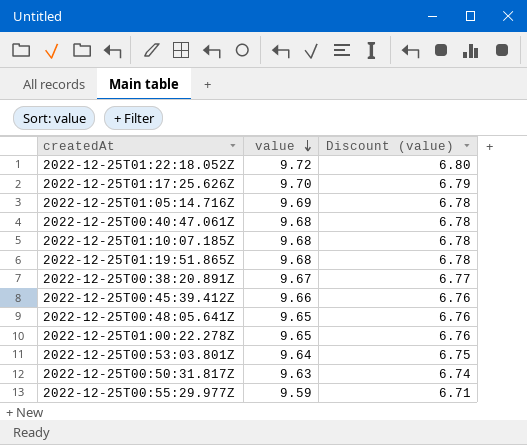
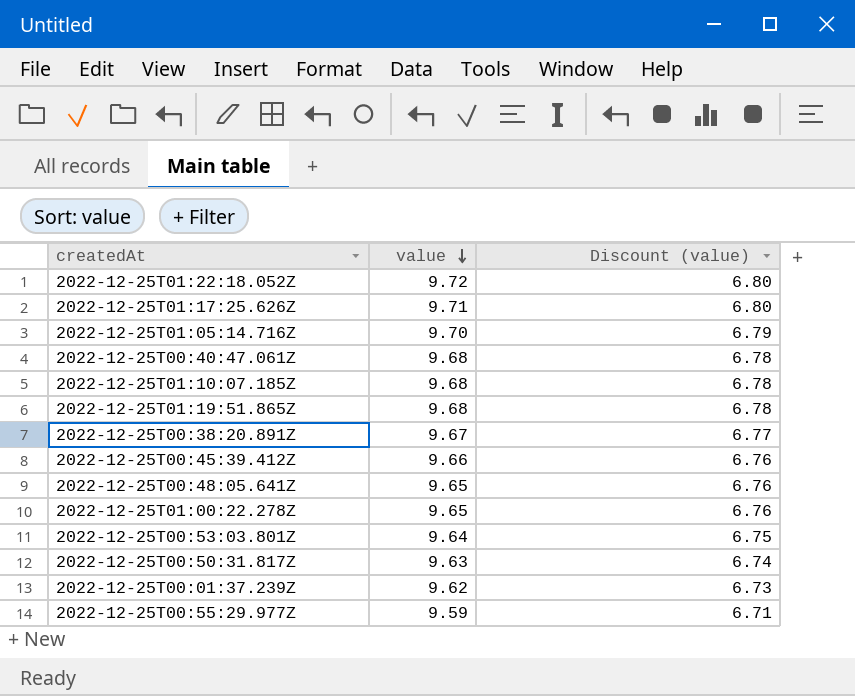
2022-12-25T01:17:25.626Z | value: 9.70 -> 9.71
2022-12-25T01:17:25.626Z | Discount (value): 6.79 -> 6.80
2022-12-25T01:05:14.716Z | value: 9.69 -> 9.70
2022-12-25T01:05:14.716Z | Discount (value): 6.78 -> 6.79
row 2022-12-25T00:01:37.239Z: none -> 9.62 | 6.73

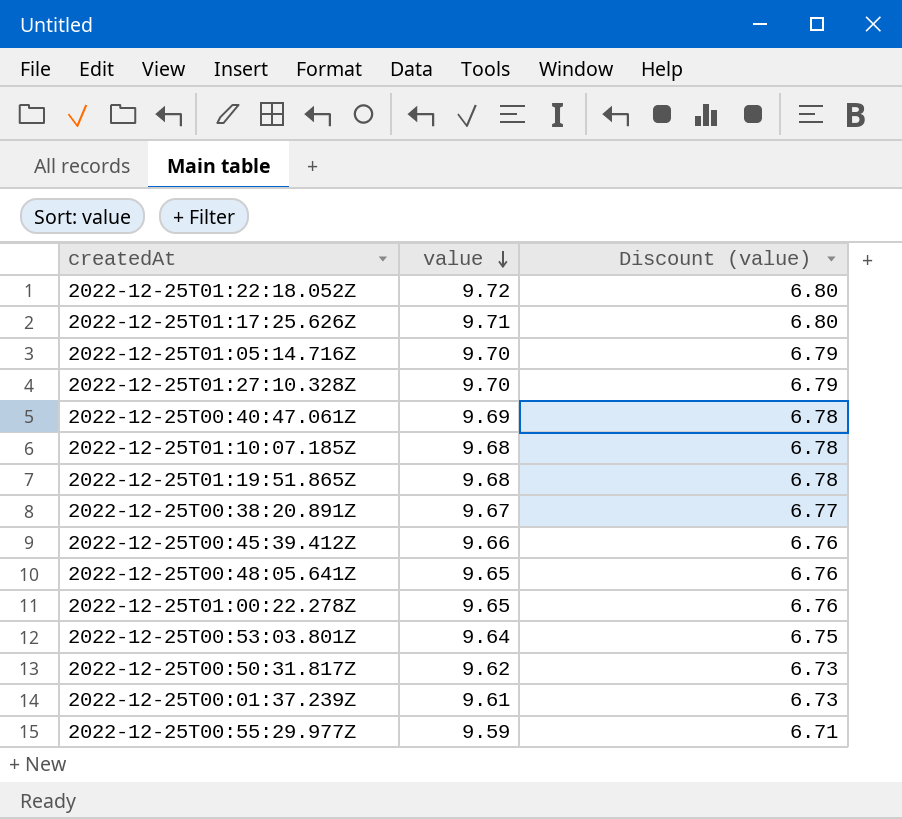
row 2022-12-25T01:27:10.328Z: none -> 9.70 | 6.79
2022-12-25T00:40:47.061Z | value: 9.68 -> 9.69
2022-12-25T00:50:31.817Z | value: 9.63 -> 9.62
2022-12-25T00:50:31.817Z | Discount (value): 6.74 -> 6.73
2022-12-25T00:01:37.239Z | value: 9.62 -> 9.61

